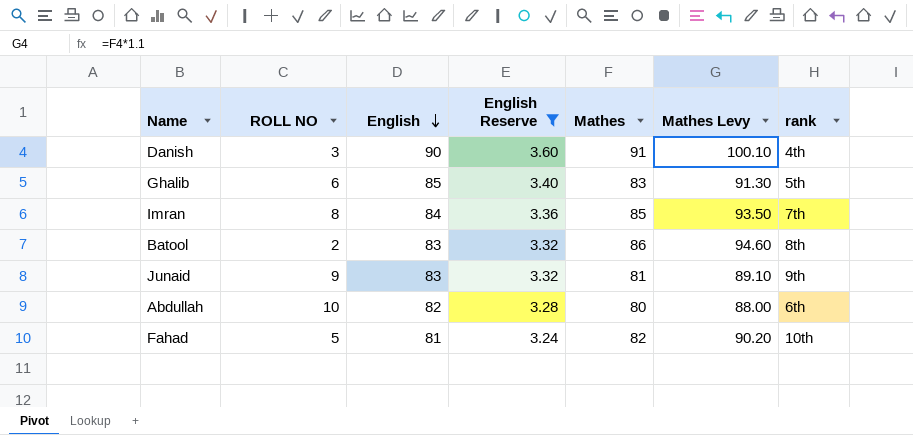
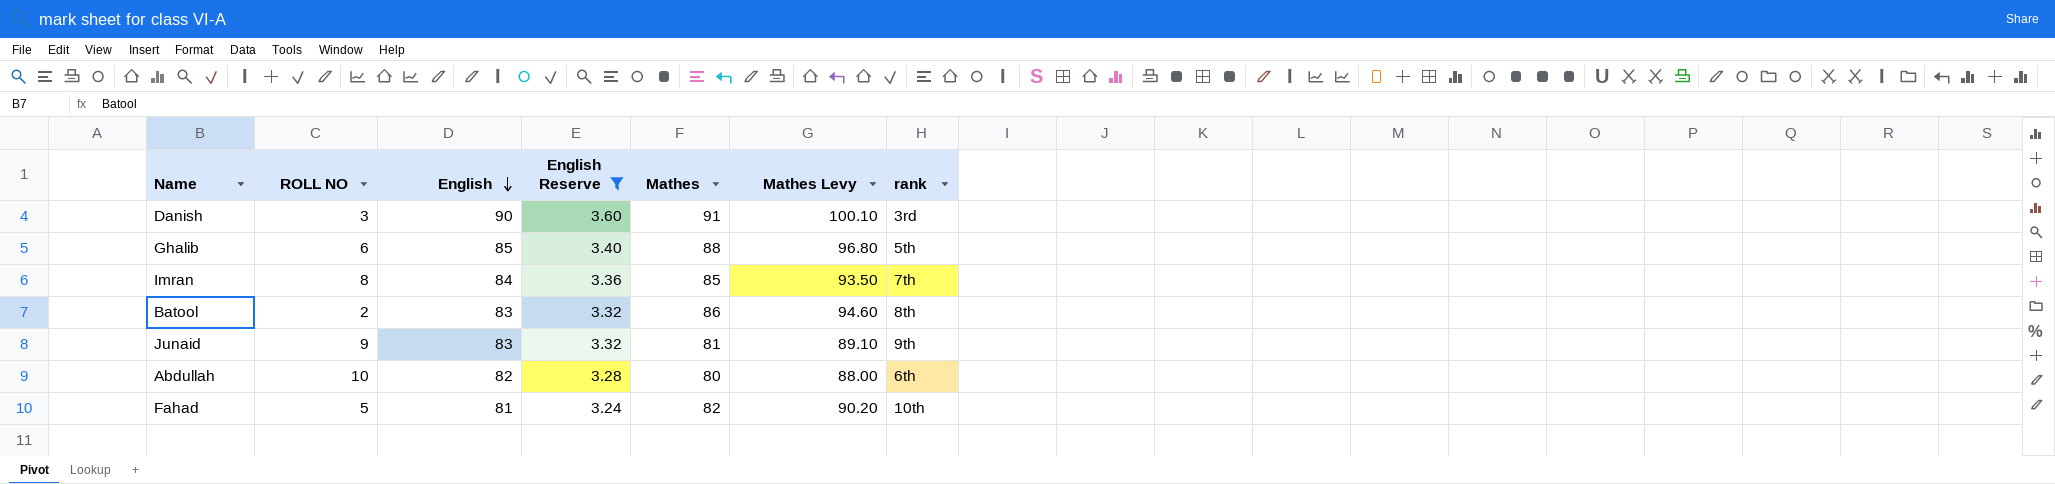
Danish | rank: 4th -> 3rd
Ghalib | Mathes: 83 -> 88
Ghalib | Mathes Levy: 91.30 -> 96.80

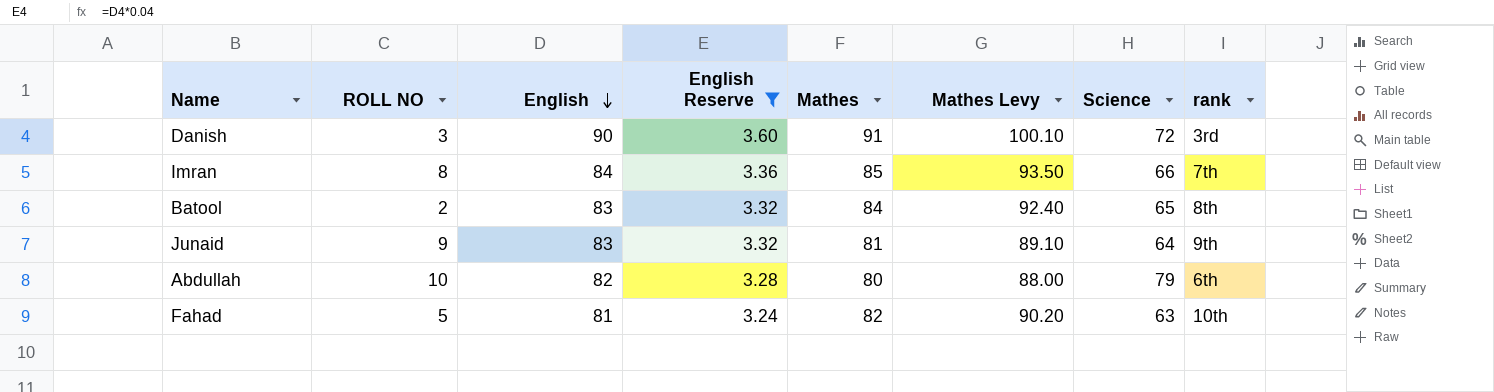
column Science | position: none -> 7
row Ghalib: 6 | 85 | 3.40 | 88 | 96.80 | 5th -> none
Batool | Mathes: 86 -> 84
Batool | Mathes Levy: 94.60 -> 92.40

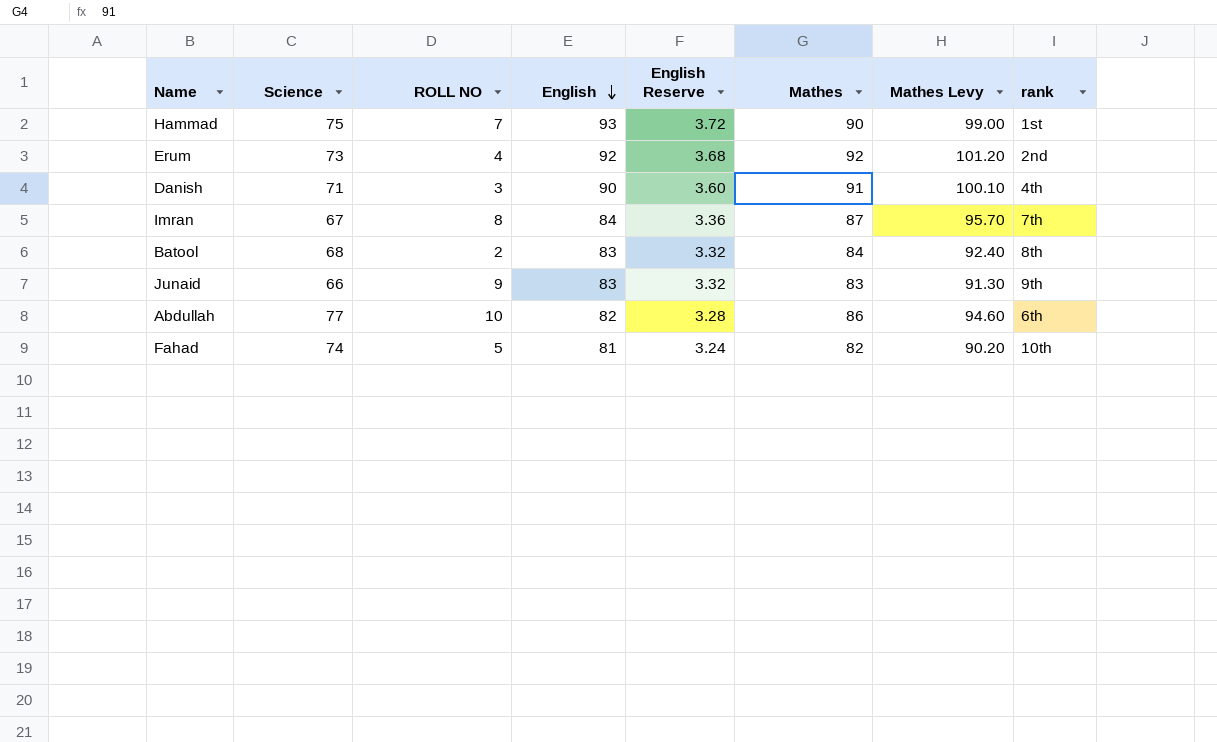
filter: English Reserve <= 3.60 -> none
column Science | position: 7 -> 2
Danish | Science: 72 -> 71
Danish | rank: 3rd -> 4th
Imran | Science: 66 -> 67
Imran | Mathes: 85 -> 87
Imran | Mathes Levy: 93.50 -> 95.70
Batool | Science: 65 -> 68
Junaid | Science: 64 -> 66
Junaid | Mathes: 81 -> 83
Junaid | Mathes Levy: 89.10 -> 91.30
Abdullah | Science: 79 -> 77
Abdullah | Mathes: 80 -> 86
Abdullah | Mathes Levy: 88.00 -> 94.60
Fahad | Science: 63 -> 74

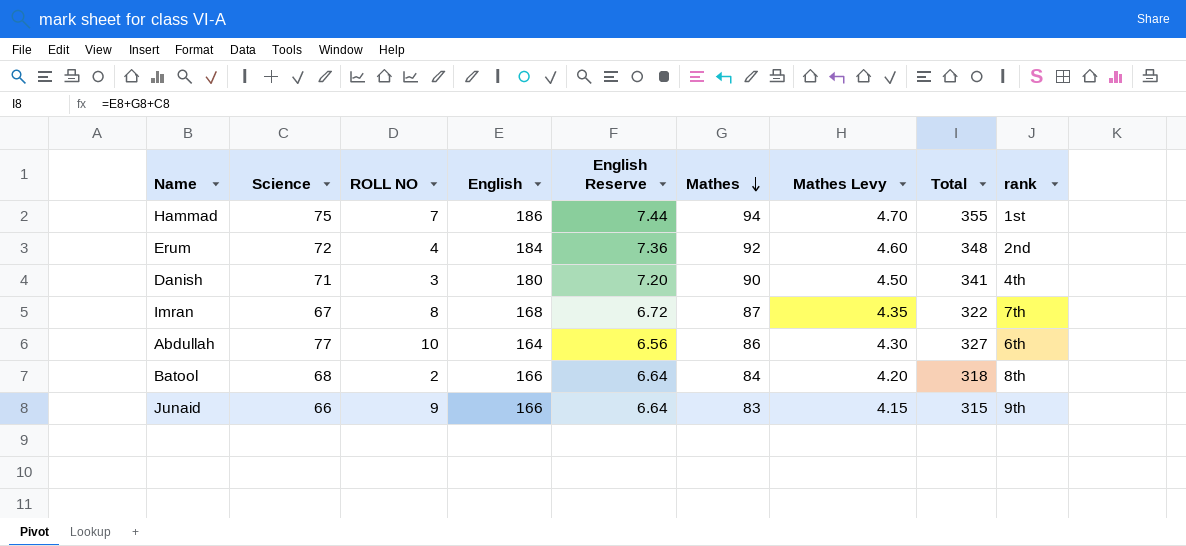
row order: English descending -> Mathes descending
column Mathes Levy | formula: [Mathes] * 1.1 -> [Mathes] * 0.05
column Total | formula: none -> [Science] + [English] + [Mathes]
row Fahad: 74 | 5 | 81 | 3.24 | 82 | 90.20 | 10th -> none
Hammad | English: 93 -> 186
Hammad | English Reserve: 3.72 -> 7.44
Hammad | Mathes: 90 -> 94
Erum | Science: 73 -> 72
Erum | English: 92 -> 184
Erum | English Reserve: 3.68 -> 7.36
Danish | English: 90 -> 180
Danish | English Reserve: 3.60 -> 7.20
Danish | Mathes: 91 -> 90
Imran | English: 84 -> 168
Imran | English Reserve: 3.36 -> 6.72
Abdullah | English: 82 -> 164
Abdullah | English Reserve: 3.28 -> 6.56
Batool | English: 83 -> 166
Batool | English Reserve: 3.32 -> 6.64
Junaid | English: 83 -> 166
Junaid | English Reserve: 3.32 -> 6.64

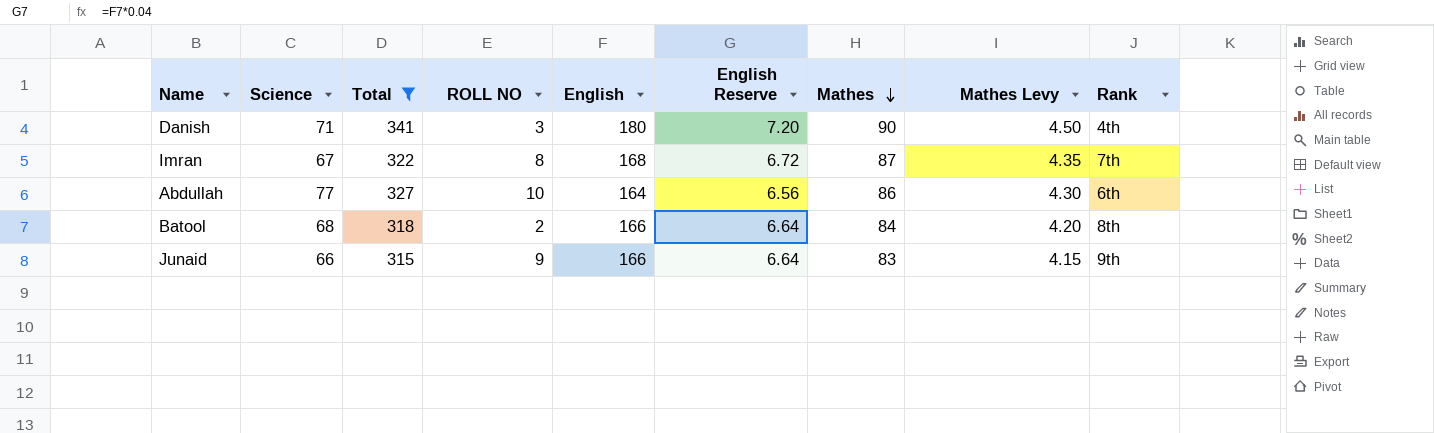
filter: none -> Total <= 341
column Total | position: 8 -> 3
column name: rank -> Rank

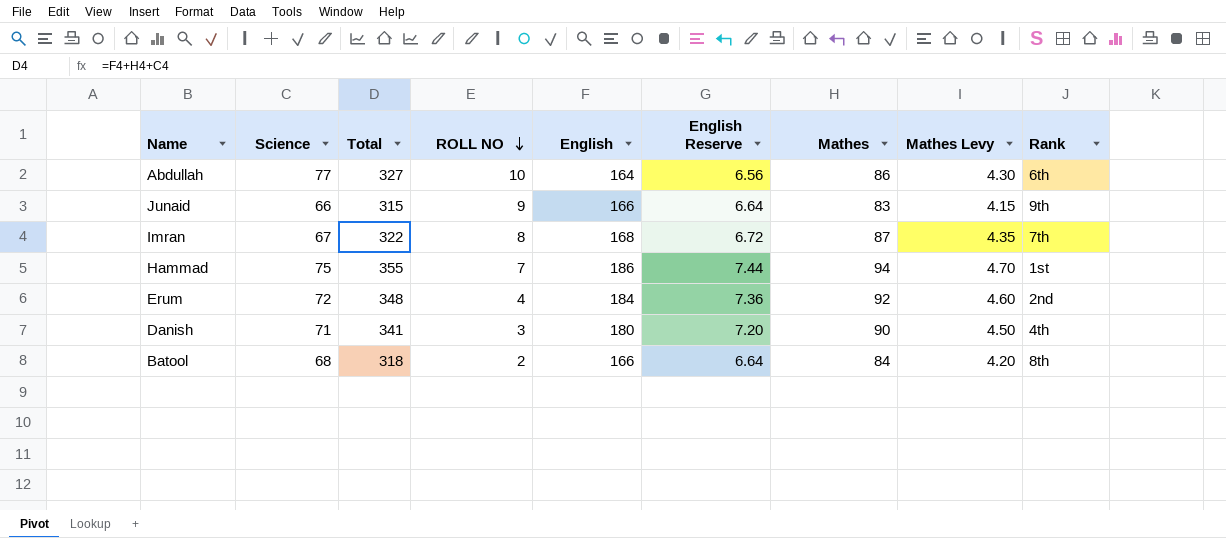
filter: Total <= 341 -> none
row order: Mathes descending -> ROLL NO descending

